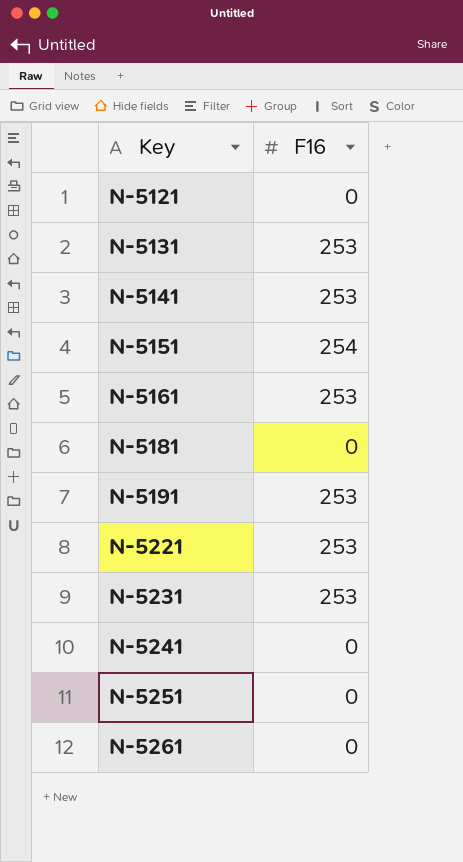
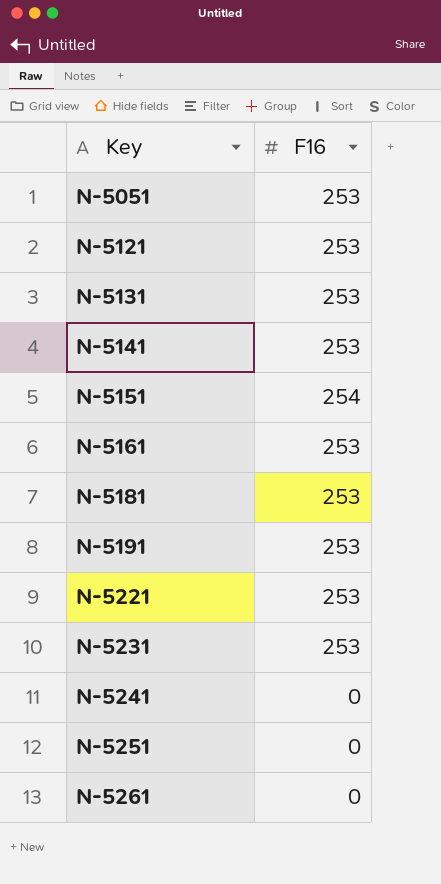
row N-5051: none -> 253
N-5121 | F16: 0 -> 253
N-5181 | F16: 0 -> 253

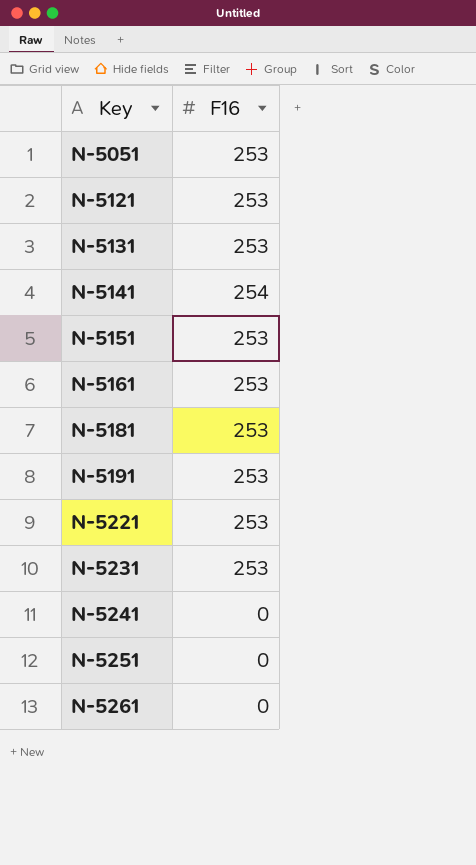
N-5141 | F16: 253 -> 254
N-5151 | F16: 254 -> 253

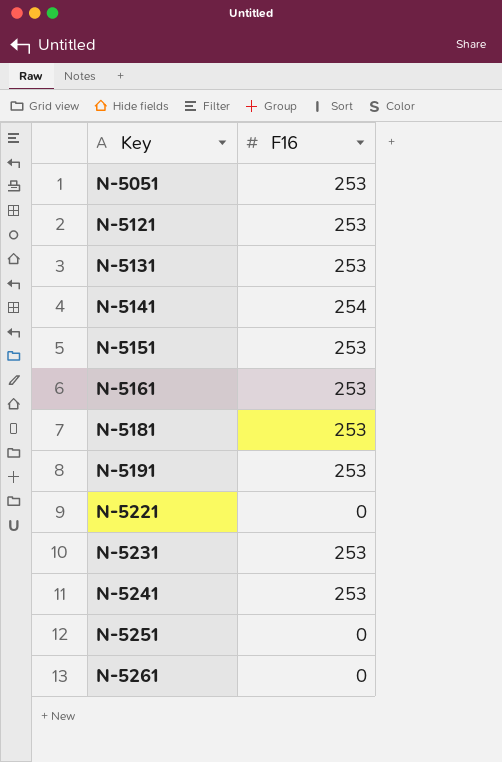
N-5221 | F16: 253 -> 0
N-5241 | F16: 0 -> 253

